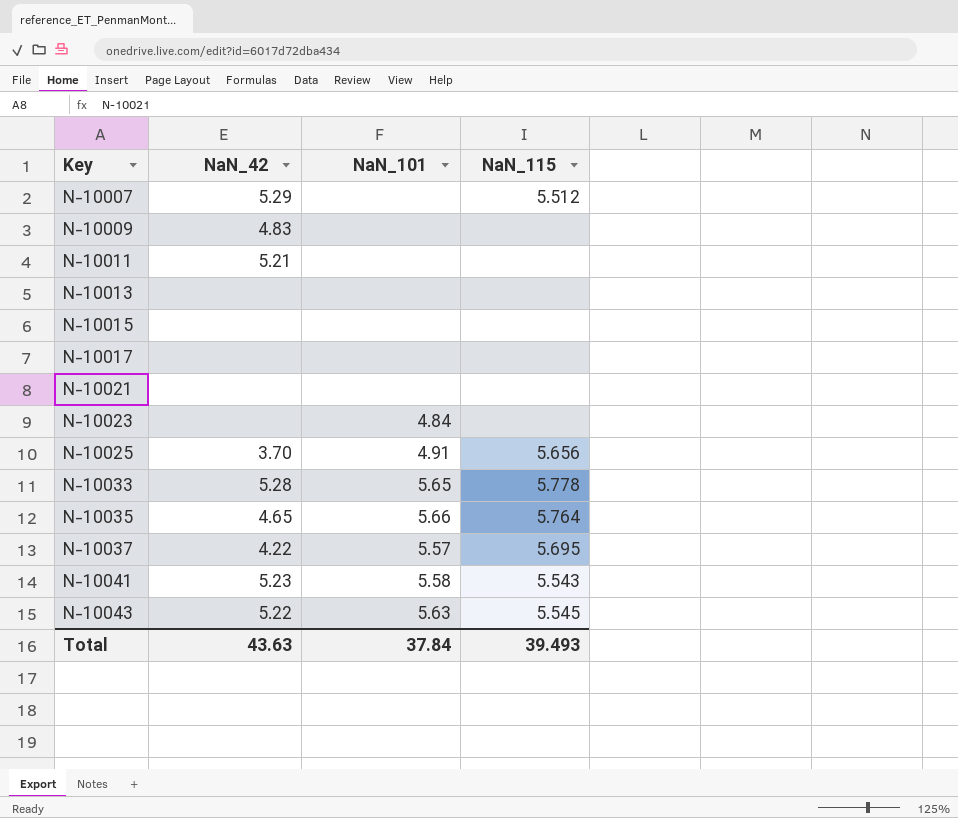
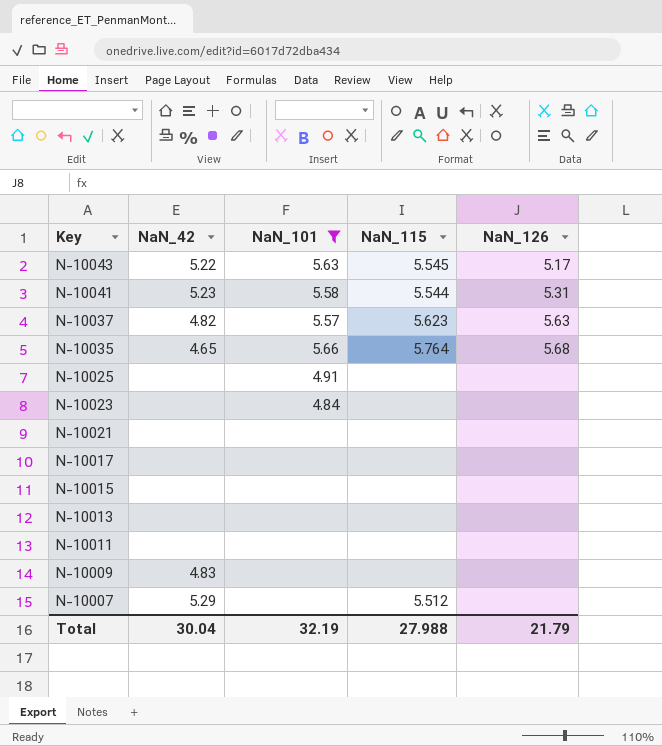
filter: none -> NaN_101 != 5.65
row order: Key ascending -> Key descending
column NaN_126 | position: none -> 5
N-10041 | NaN_115: 5.543 -> 5.544
N-10037 | NaN_42: 4.22 -> 4.82
N-10037 | NaN_115: 5.695 -> 5.623
N-10025 | NaN_42: 3.70 -> none
N-10025 | NaN_115: 5.656 -> none
N-10011 | NaN_42: 5.21 -> none
Total | NaN_42: 43.63 -> 30.04
Total | NaN_101: 37.84 -> 32.19
Total | NaN_115: 39.493 -> 27.988

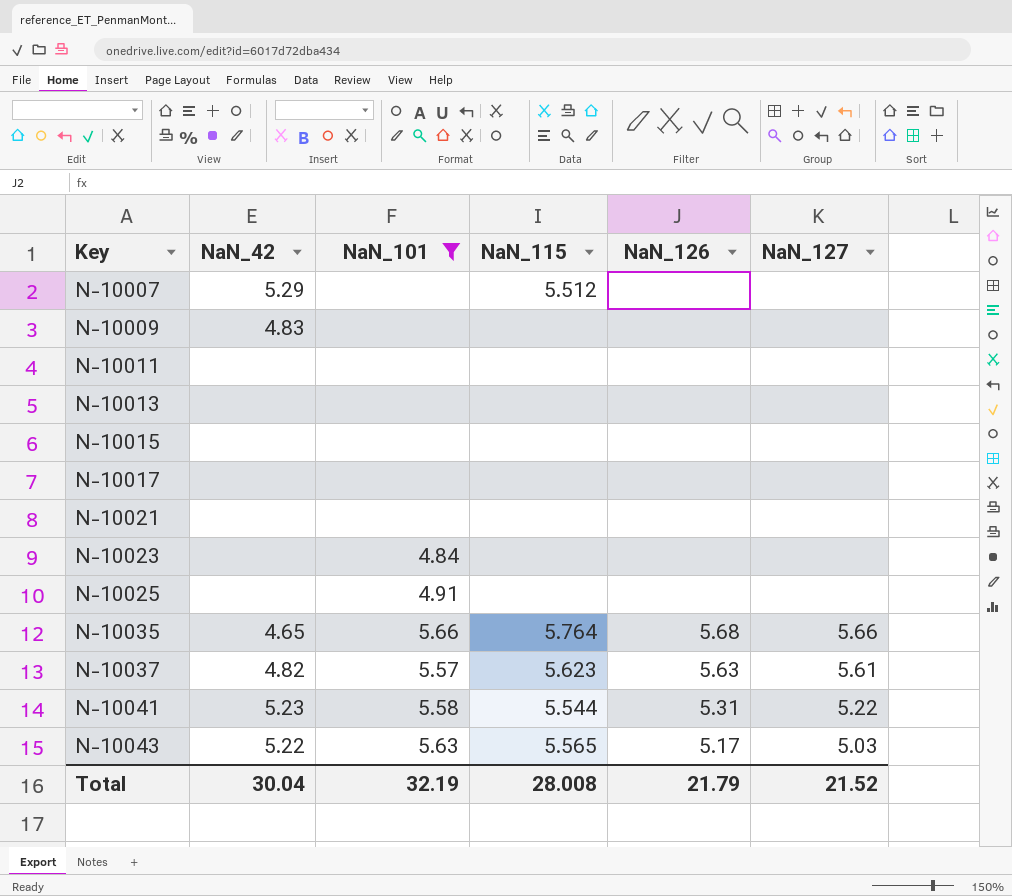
row order: Key descending -> Key ascending
column NaN_127 | position: none -> 6
N-10043 | NaN_115: 5.545 -> 5.565
Total | NaN_115: 27.988 -> 28.008

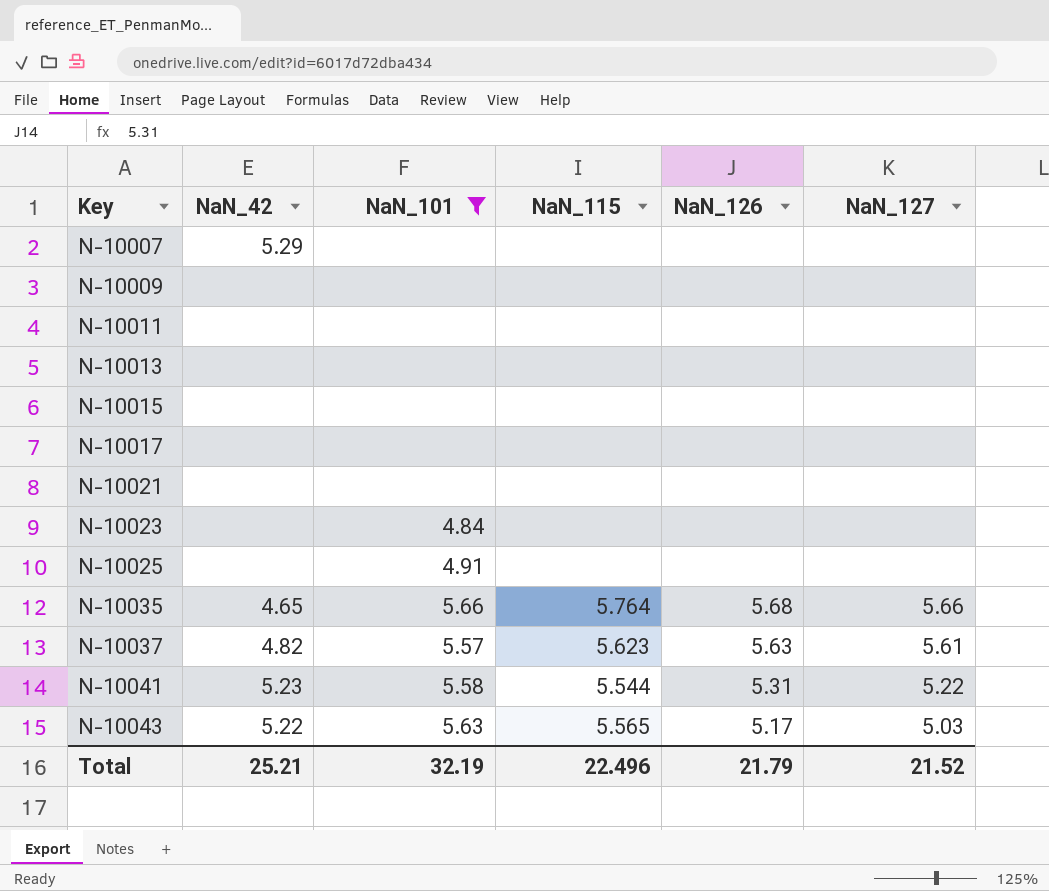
N-10007 | NaN_115: 5.512 -> none
N-10009 | NaN_42: 4.83 -> none
Total | NaN_42: 30.04 -> 25.21
Total | NaN_115: 28.008 -> 22.496

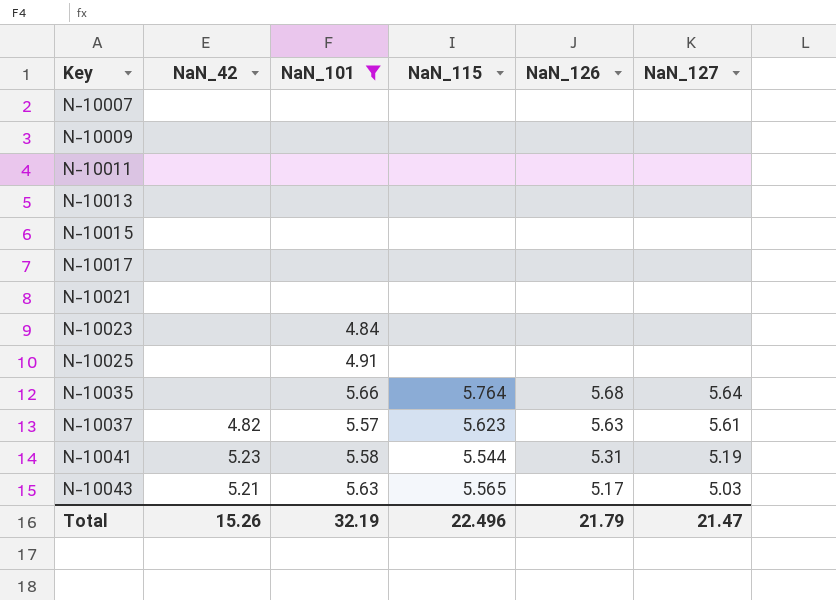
N-10007 | NaN_42: 5.29 -> none
N-10035 | NaN_42: 4.65 -> none
N-10035 | NaN_127: 5.66 -> 5.64
N-10041 | NaN_127: 5.22 -> 5.19
N-10043 | NaN_42: 5.22 -> 5.21
Total | NaN_42: 25.21 -> 15.26
Total | NaN_127: 21.52 -> 21.47

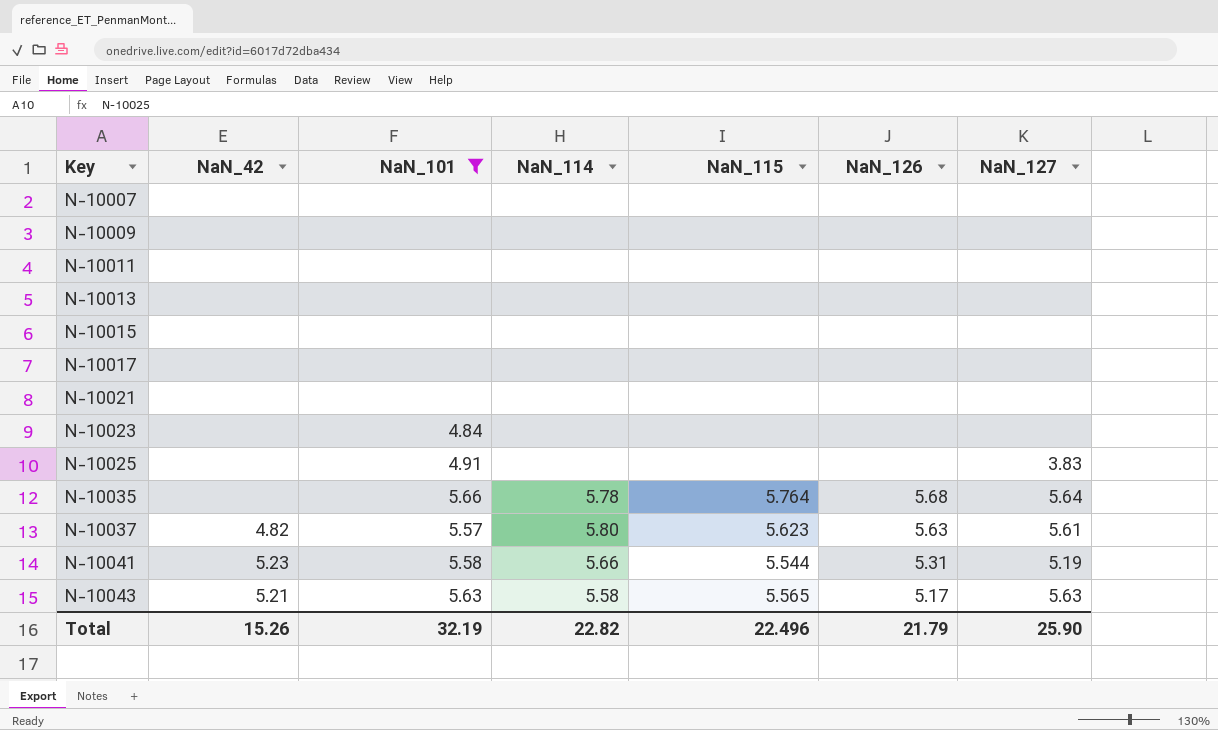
column NaN_114 | position: none -> 4
N-10025 | NaN_127: none -> 3.83
N-10043 | NaN_127: 5.03 -> 5.63
Total | NaN_127: 21.47 -> 25.90

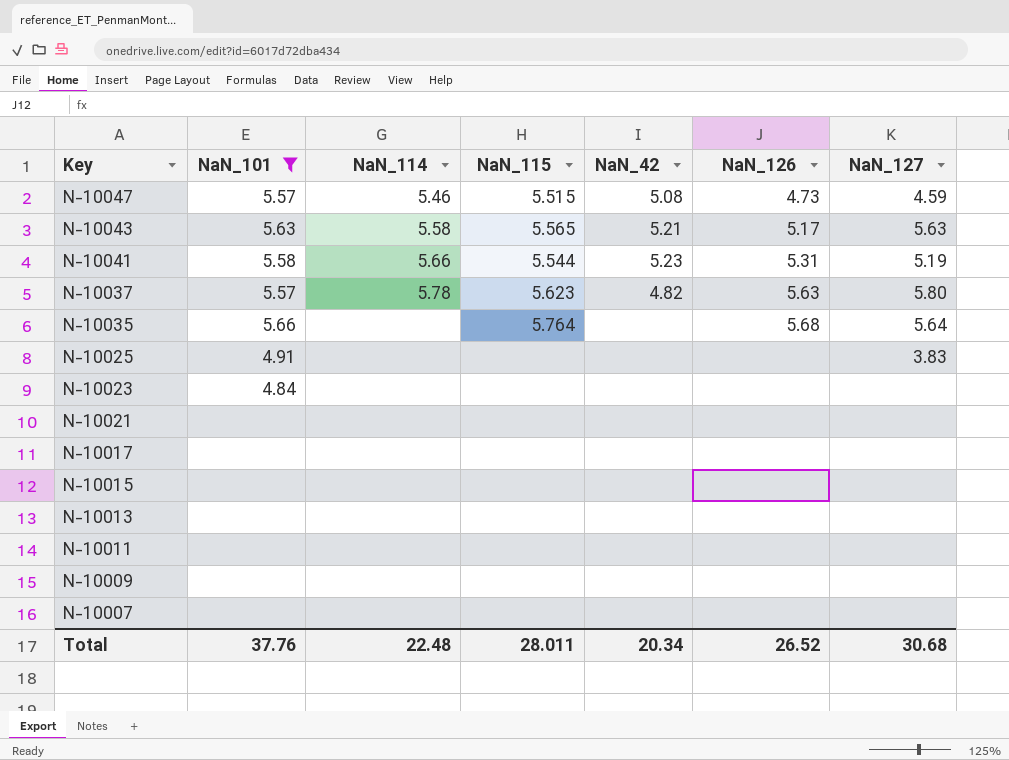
row order: Key ascending -> Key descending
column NaN_42 | position: 2 -> 5
row N-10047: none -> 5.57 | 5.46 | 5.515 | 5.08 | 4.73 | 4.59
N-10037 | NaN_114: 5.80 -> 5.78
N-10037 | NaN_127: 5.61 -> 5.80
N-10035 | NaN_114: 5.78 -> none
Total | NaN_101: 32.19 -> 37.76
Total | NaN_114: 22.82 -> 22.48
Total | NaN_115: 22.496 -> 28.011
Total | NaN_42: 15.26 -> 20.34
Total | NaN_126: 21.79 -> 26.52
Total | NaN_127: 25.90 -> 30.68

